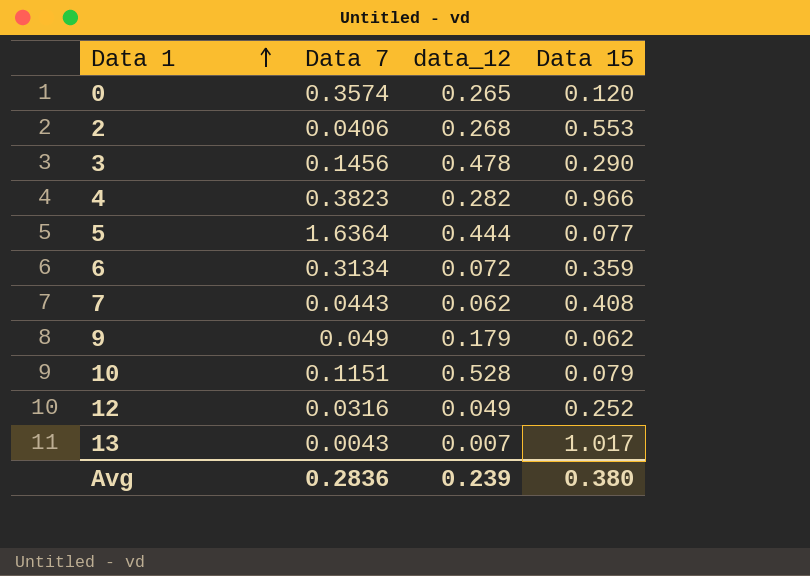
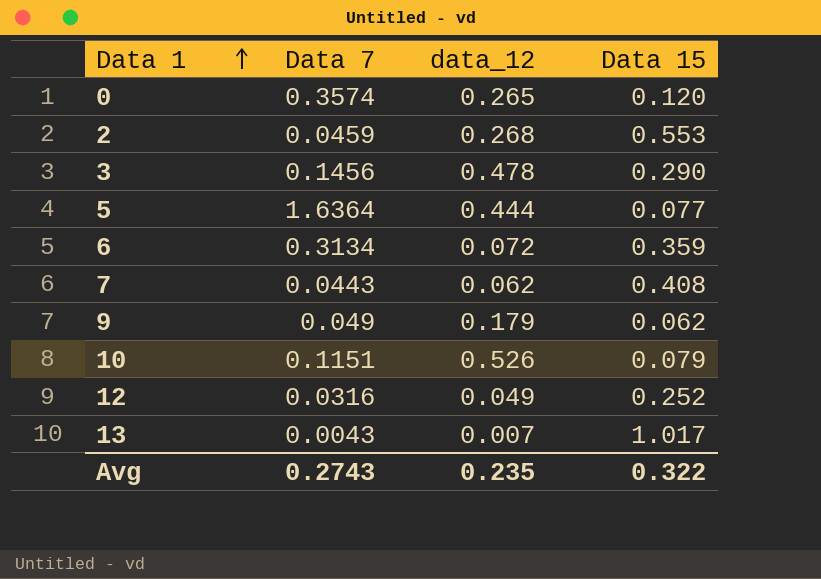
row 4: 0.3823 | 0.282 | 0.966 -> none
2 | Data 7: 0.0406 -> 0.0459
10 | data_12: 0.528 -> 0.526
Avg | Data 7: 0.2836 -> 0.2743
Avg | data_12: 0.239 -> 0.235
Avg | Data 15: 0.380 -> 0.322

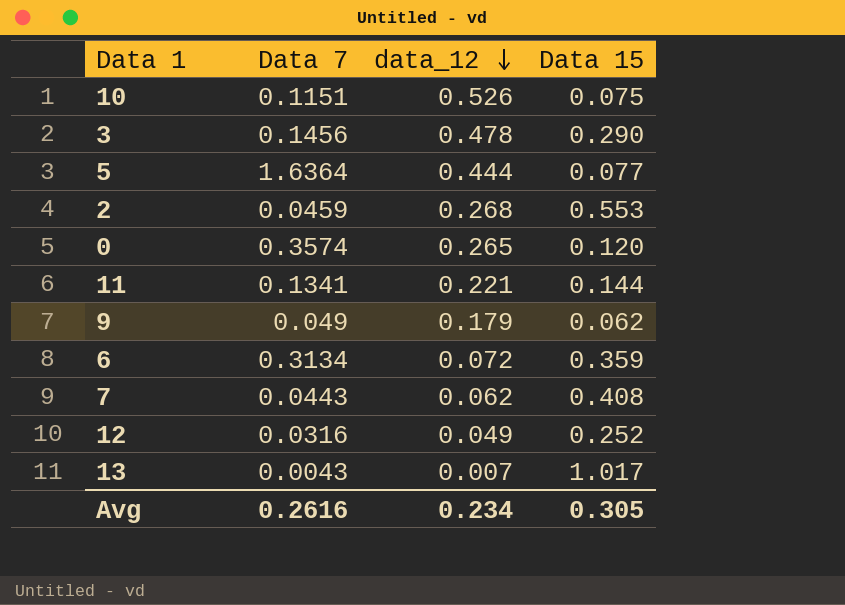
row order: Data 1 ascending -> data_12 descending
10 | Data 15: 0.079 -> 0.075
row 11: none -> 0.1341 | 0.221 | 0.144
Avg | Data 7: 0.2743 -> 0.2616
Avg | data_12: 0.235 -> 0.234
Avg | Data 15: 0.322 -> 0.305

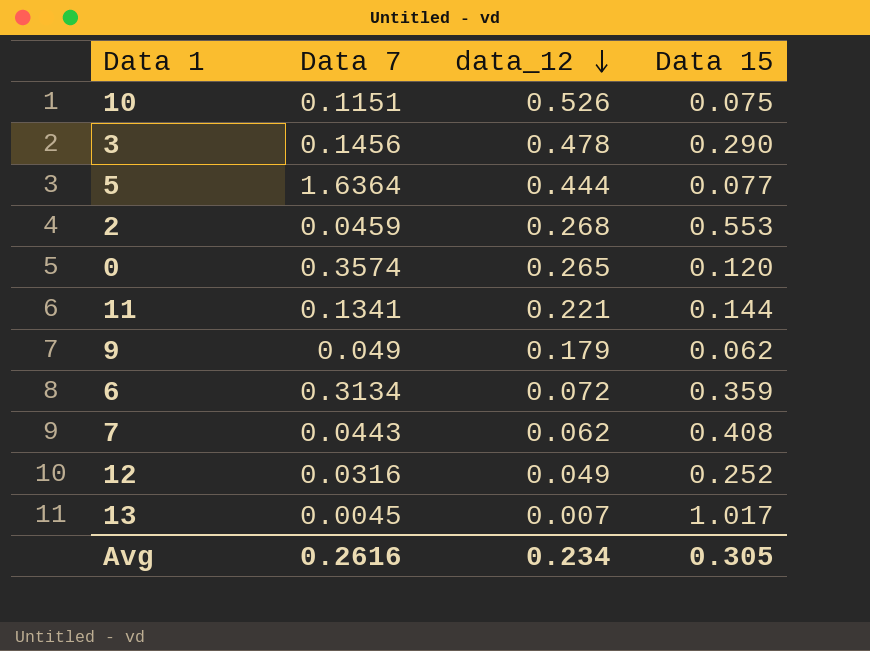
13 | Data 7: 0.0043 -> 0.0045

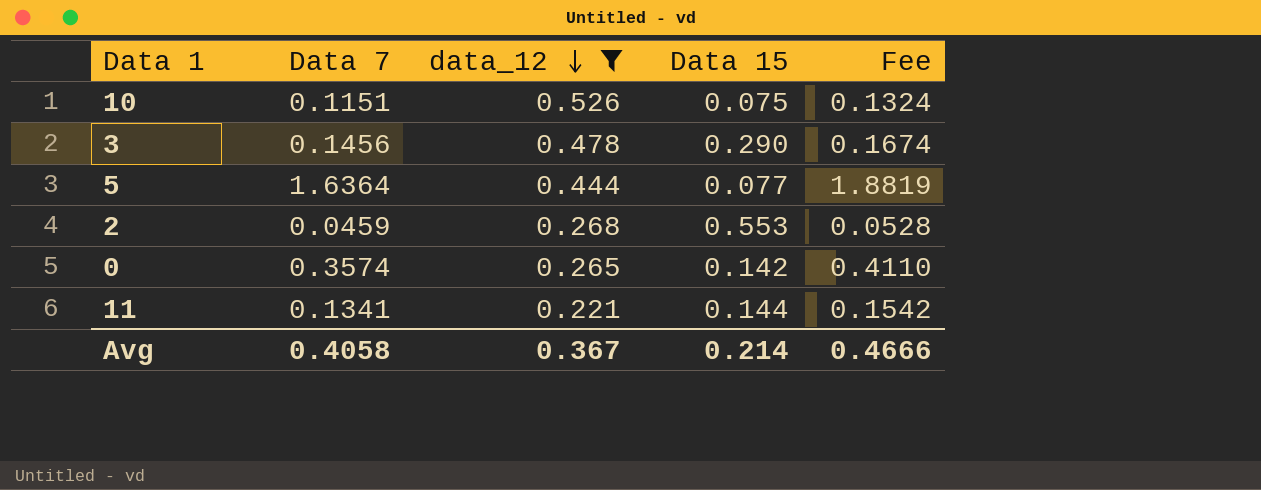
filter: none -> data_12 >= 0.221
column Fee | formula: none -> [Data 7] * 1.15
0 | Data 15: 0.120 -> 0.142
Avg | Data 7: 0.2616 -> 0.4058
Avg | data_12: 0.234 -> 0.367
Avg | Data 15: 0.305 -> 0.214

